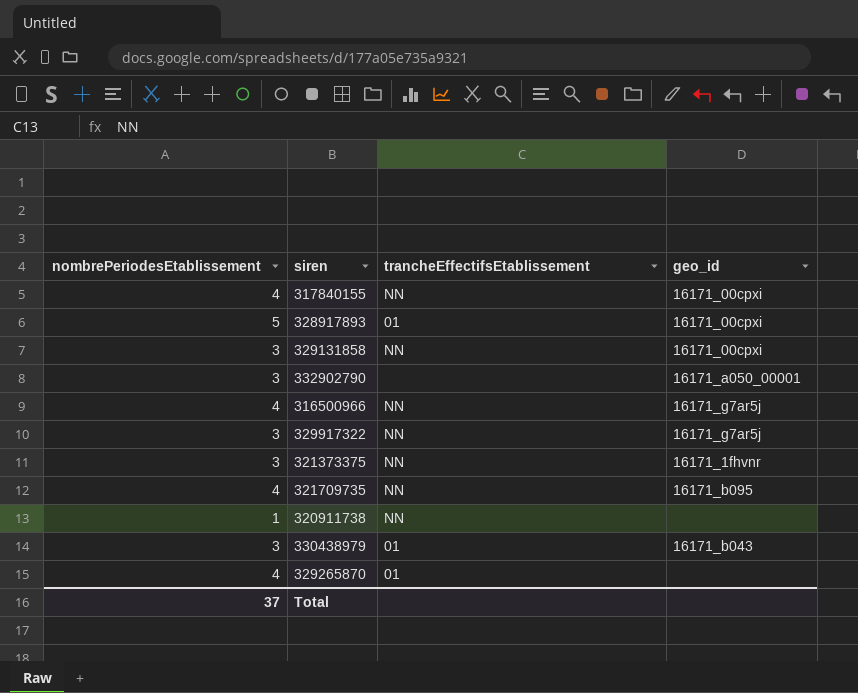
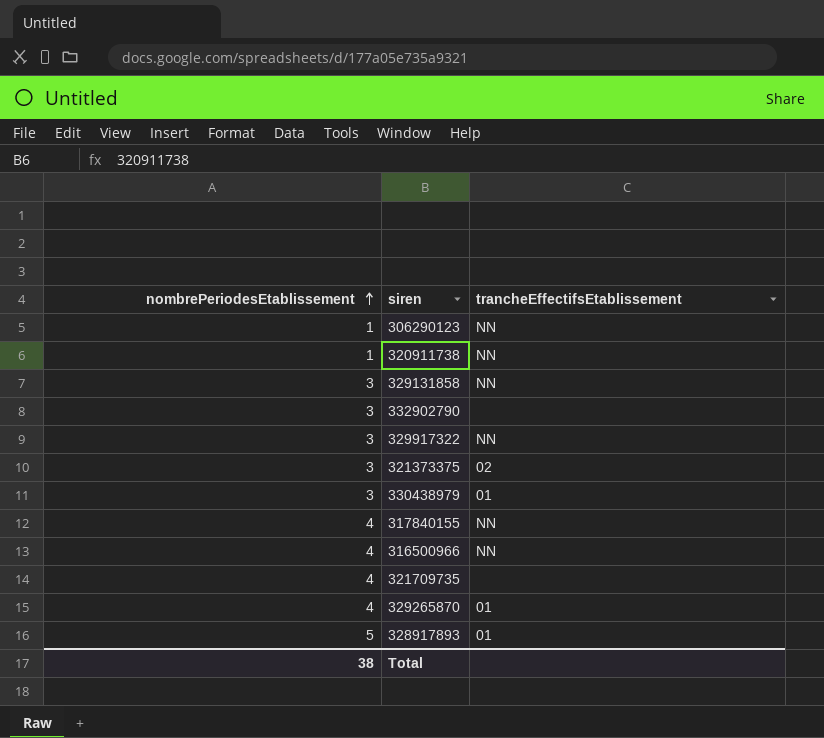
row order: none -> nombrePeriodesEtablissement ascending
column geo_id | position: 4 -> none
row 306290123: none -> 1 | NN
321373375 | trancheEffectifsEtablissement: NN -> 02
321709735 | trancheEffectifsEtablissement: NN -> none
Total | nombrePeriodesEtablissement: 37 -> 38

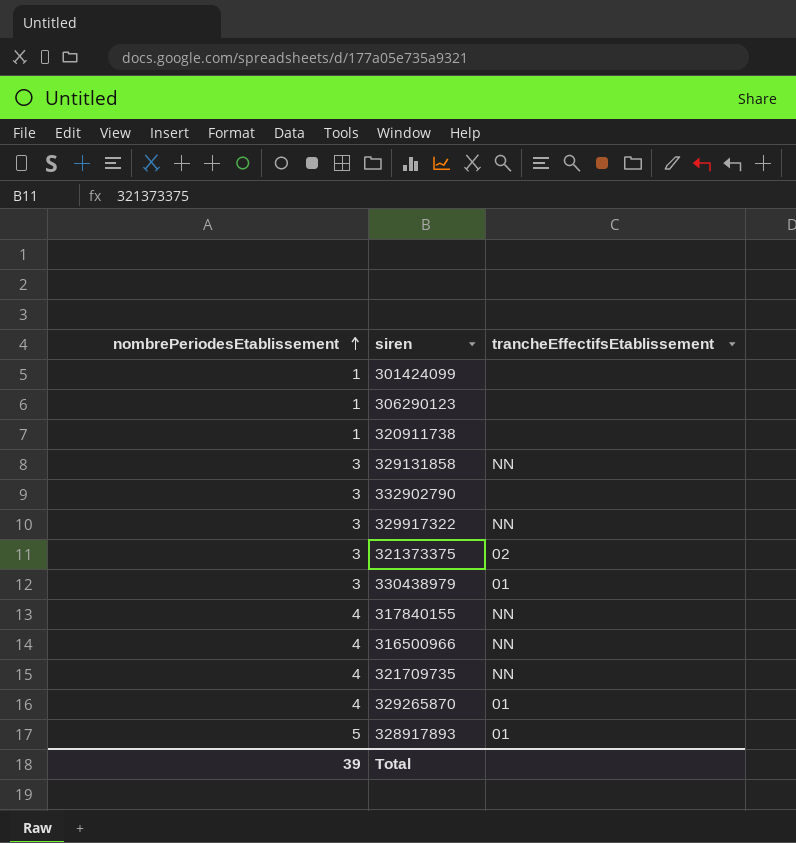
row 301424099: none -> 1 | none
306290123 | trancheEffectifsEtablissement: NN -> none
320911738 | trancheEffectifsEtablissement: NN -> none
321709735 | trancheEffectifsEtablissement: none -> NN
Total | nombrePeriodesEtablissement: 38 -> 39

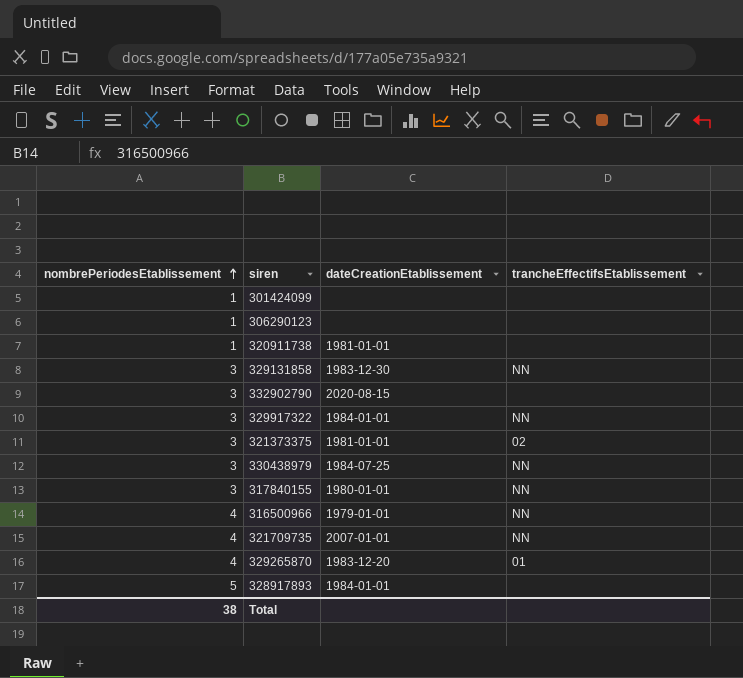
column dateCreationEtablissement | position: none -> 3
330438979 | trancheEffectifsEtablissement: 01 -> NN
317840155 | nombrePeriodesEtablissement: 4 -> 3
328917893 | trancheEffectifsEtablissement: 01 -> none
Total | nombrePeriodesEtablissement: 39 -> 38

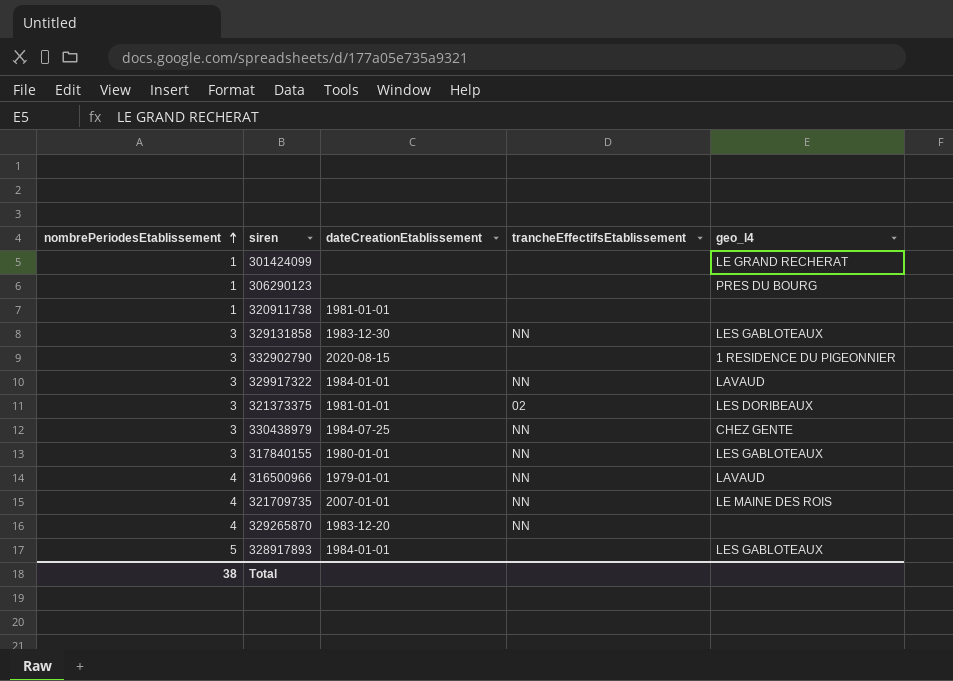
column geo_l4 | position: none -> 5
329265870 | trancheEffectifsEtablissement: 01 -> NN

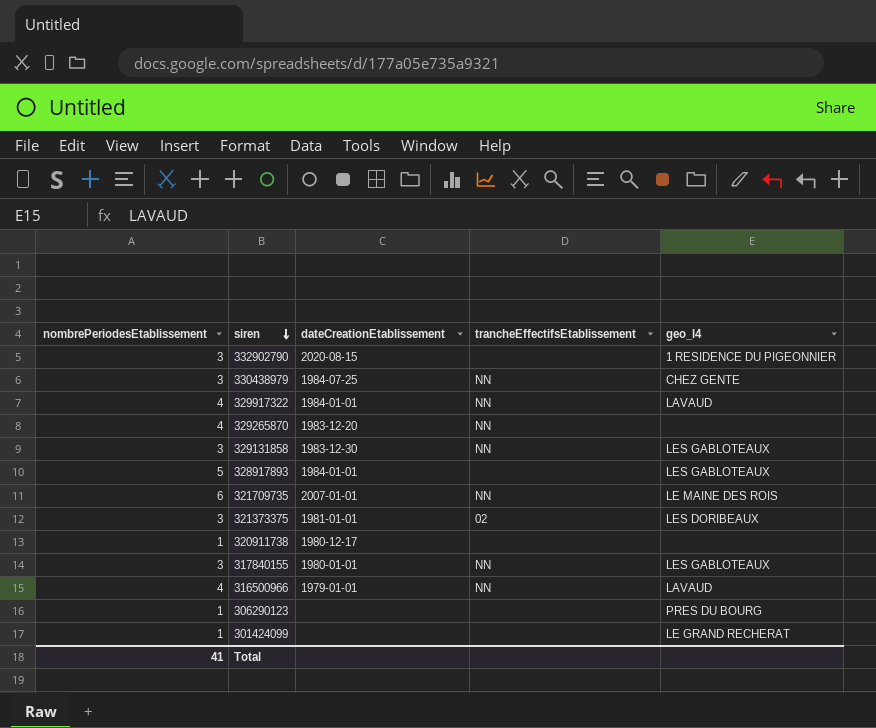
row order: nombrePeriodesEtablissement ascending -> siren descending
329917322 | nombrePeriodesEtablissement: 3 -> 4
321709735 | nombrePeriodesEtablissement: 4 -> 6
320911738 | dateCreationEtablissement: 1981-01-01 -> 1980-12-17
Total | nombrePeriodesEtablissement: 38 -> 41

